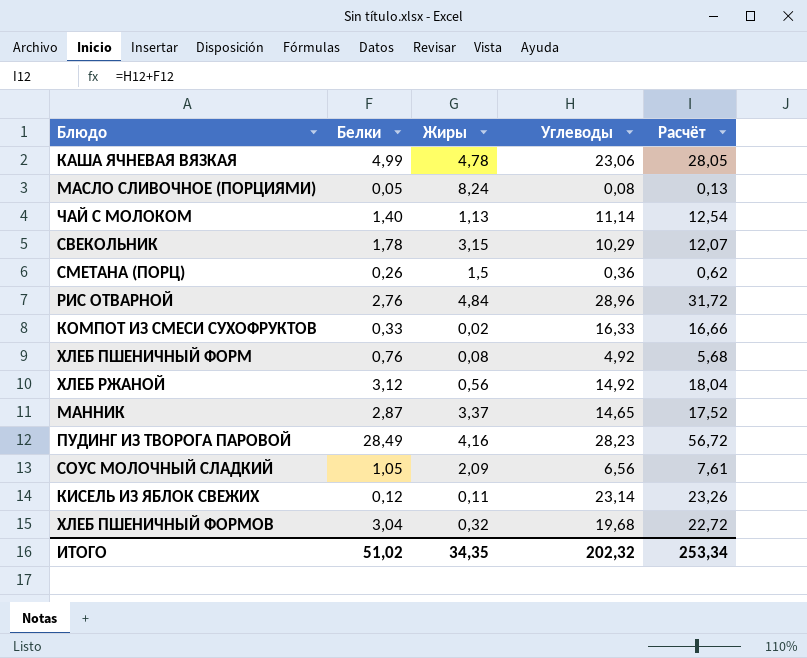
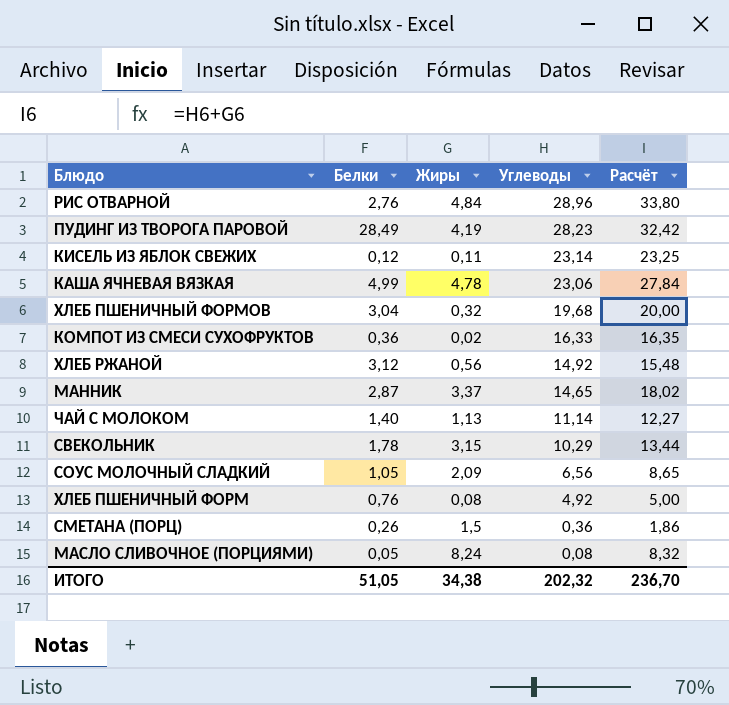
row order: none -> Углеводы descending
column Расчёт | formula: [Белки] + [Углеводы] -> [Жиры] + [Углеводы]
ПУДИНГ ИЗ ТВОРОГА ПАРОВОЙ | Жиры: 4,16 -> 4,19
КОМПОТ ИЗ СМЕСИ СУХОФРУКТОВ | Белки: 0,33 -> 0,36
ИТОГО | Белки: 51,02 -> 51,05
ИТОГО | Жиры: 34,35 -> 34,38
ИТОГО | Расчёт: 253,34 -> 236,70

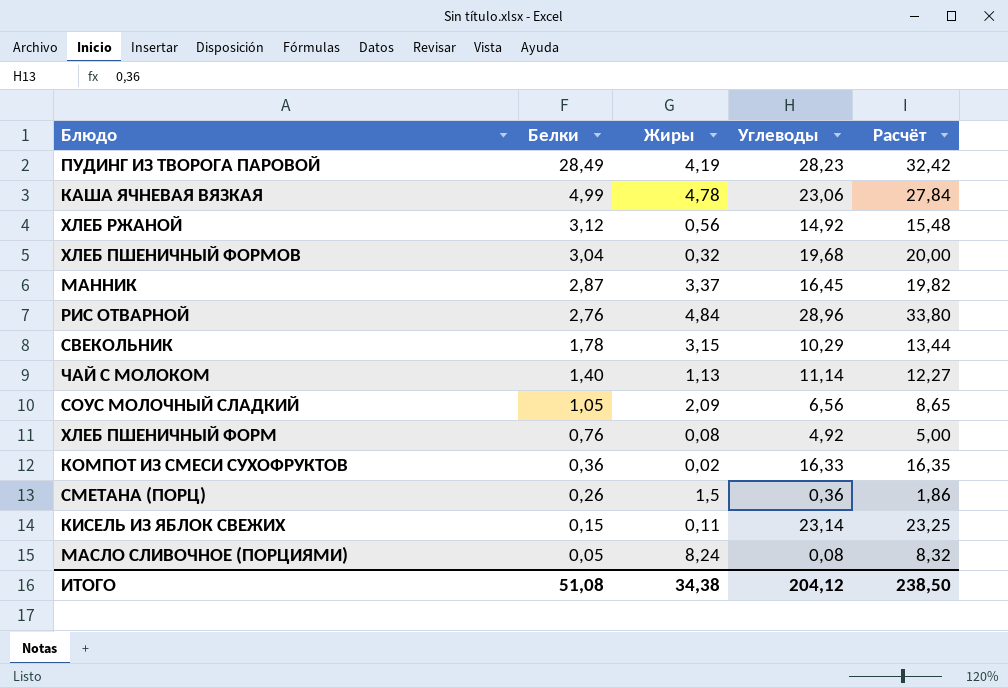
row order: Углеводы descending -> Белки descending
МАННИК | Углеводы: 14,65 -> 16,45
МАННИК | Расчёт: 18,02 -> 19,82
КИСЕЛЬ ИЗ ЯБЛОК СВЕЖИХ | Белки: 0,12 -> 0,15
ИТОГО | Белки: 51,05 -> 51,08
ИТОГО | Углеводы: 202,32 -> 204,12
ИТОГО | Расчёт: 236,70 -> 238,50

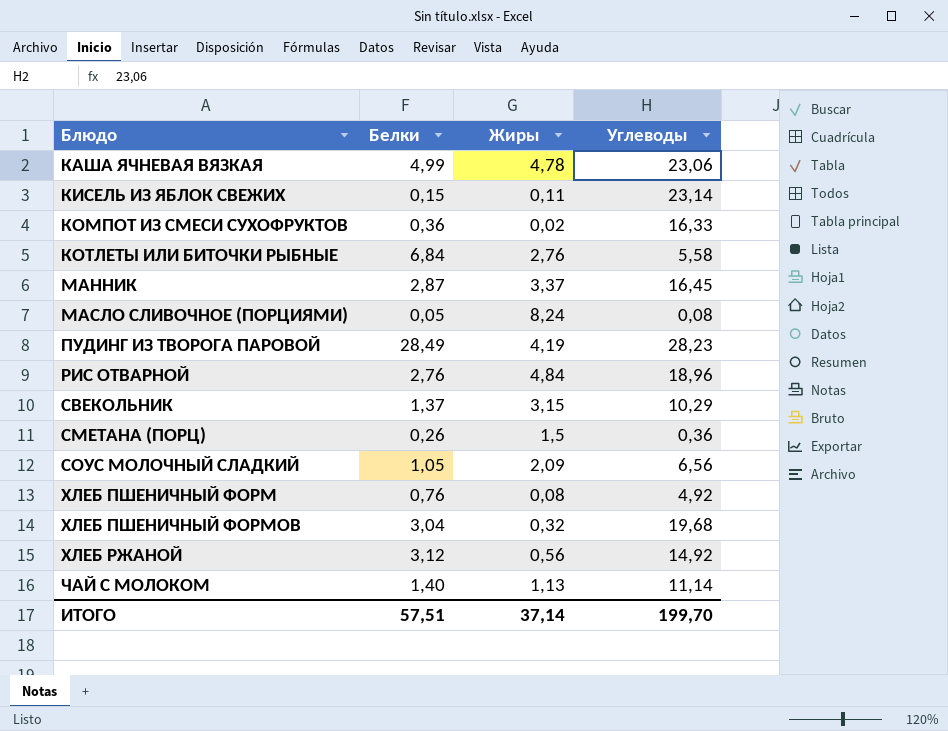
row order: Белки descending -> Блюдо ascending
column Расчёт | formula: [Жиры] + [Углеводы] -> none
row КОТЛЕТЫ ИЛИ БИТОЧКИ РЫБНЫЕ: none -> 6,84 | 2,76 | 5,58
РИС ОТВАРНОЙ | Углеводы: 28,96 -> 18,96
СВЕКОЛЬНИК | Белки: 1,78 -> 1,37
ИТОГО | Белки: 51,08 -> 57,51
ИТОГО | Жиры: 34,38 -> 37,14
ИТОГО | Углеводы: 204,12 -> 199,70

